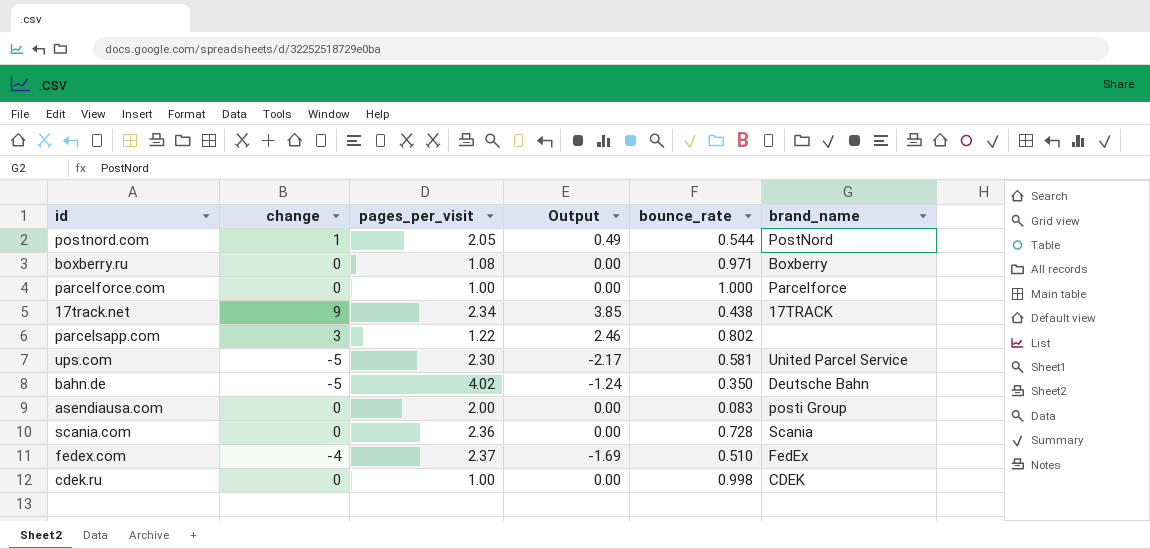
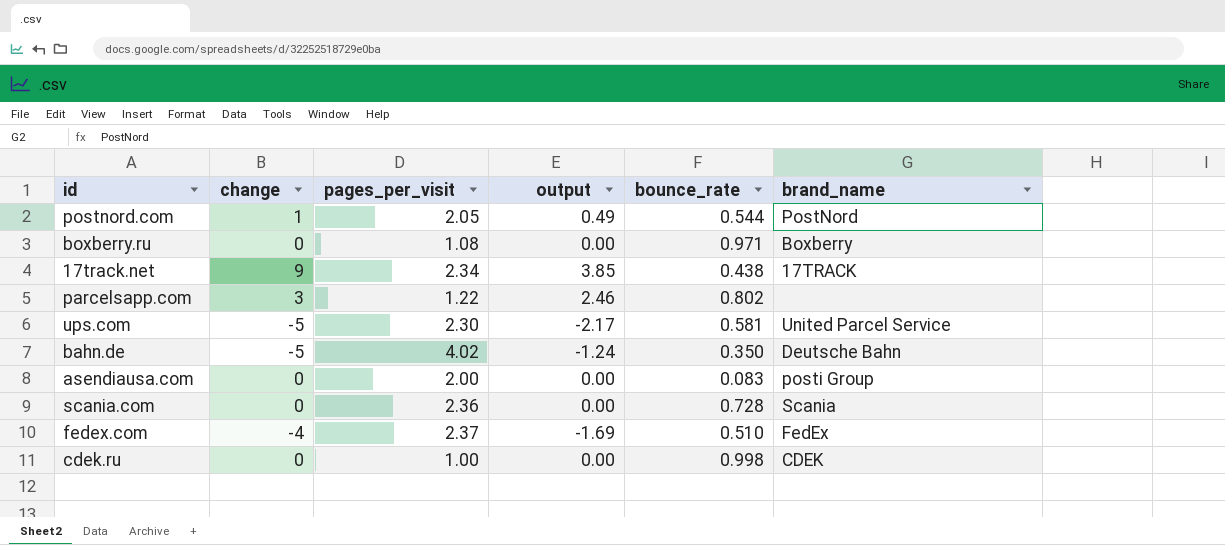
column name: Output -> output
row parcelforce.com: 0 | 1.00 | 0.00 | 1.000 | Parcelforce -> none

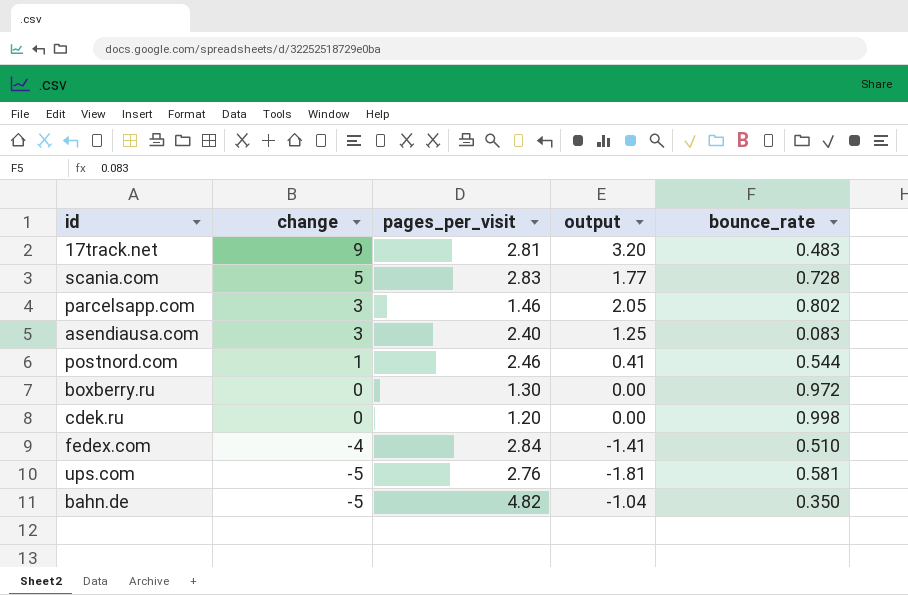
row order: none -> change descending
column brand_name | position: 6 -> none
17track.net | pages_per_visit: 2.34 -> 2.81
17track.net | output: 3.85 -> 3.20
17track.net | bounce_rate: 0.438 -> 0.483
scania.com | change: 0 -> 5
scania.com | pages_per_visit: 2.36 -> 2.83
scania.com | output: 0.00 -> 1.77
parcelsapp.com | pages_per_visit: 1.22 -> 1.46
parcelsapp.com | output: 2.46 -> 2.05
asendiausa.com | change: 0 -> 3
asendiausa.com | pages_per_visit: 2.00 -> 2.40
asendiausa.com | output: 0.00 -> 1.25
postnord.com | pages_per_visit: 2.05 -> 2.46
postnord.com | output: 0.49 -> 0.41
boxberry.ru | pages_per_visit: 1.08 -> 1.30
boxberry.ru | bounce_rate: 0.971 -> 0.972
cdek.ru | pages_per_visit: 1.00 -> 1.20
fedex.com | pages_per_visit: 2.37 -> 2.84
fedex.com | output: -1.69 -> -1.41
ups.com | pages_per_visit: 2.30 -> 2.76
ups.com | output: -2.17 -> -1.81
bahn.de | pages_per_visit: 4.02 -> 4.82
bahn.de | output: -1.24 -> -1.04

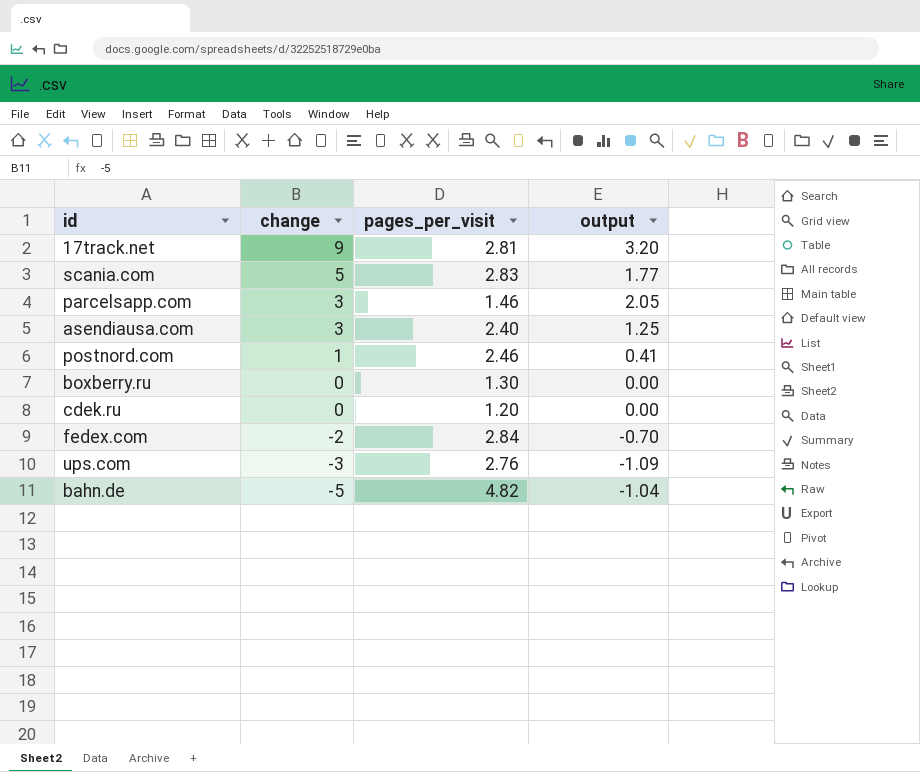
column bounce_rate | position: 5 -> none
fedex.com | change: -4 -> -2
fedex.com | output: -1.41 -> -0.70
ups.com | change: -5 -> -3
ups.com | output: -1.81 -> -1.09

